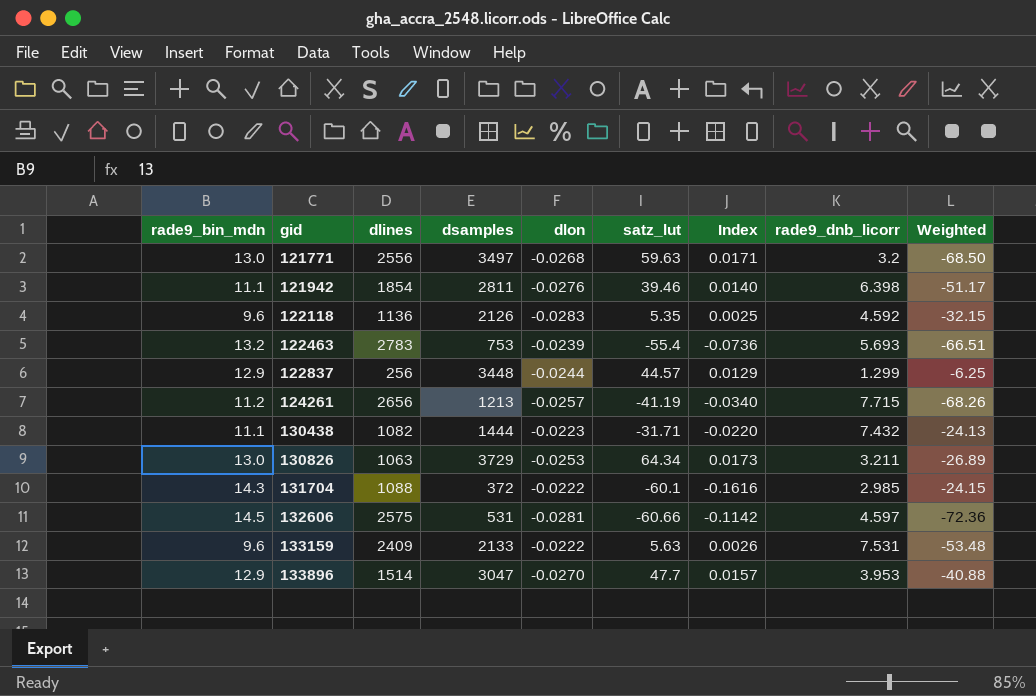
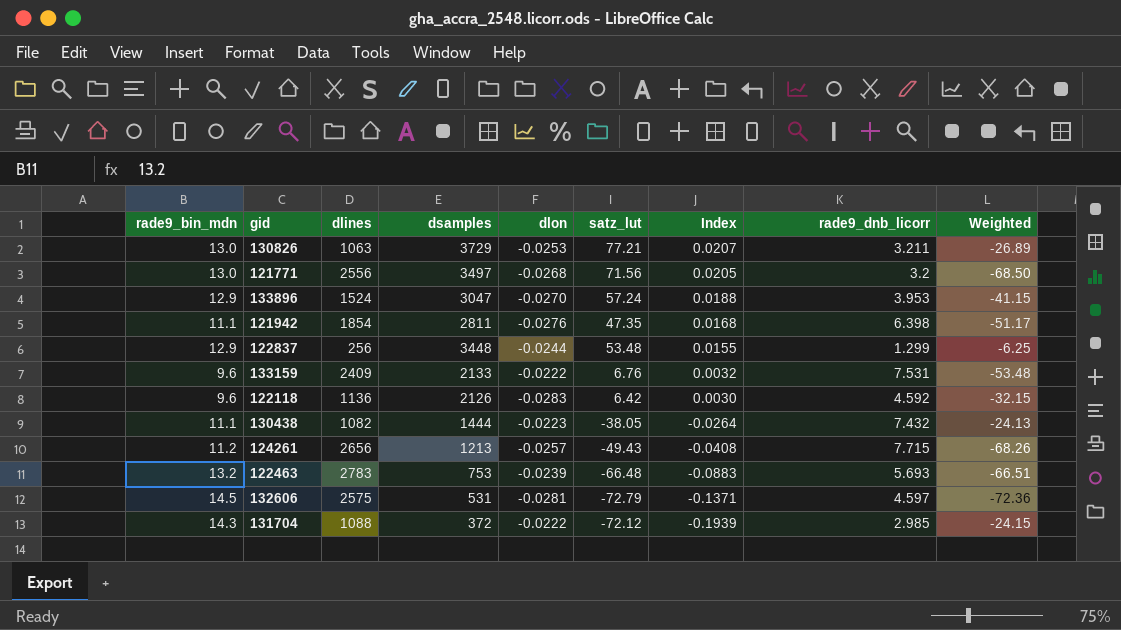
row order: gid ascending -> Index descending
130826 | satz_lut: 64.34 -> 77.21
130826 | Index: 0.0173 -> 0.0207
121771 | satz_lut: 59.63 -> 71.56
121771 | Index: 0.0171 -> 0.0205
133896 | dlines: 1514 -> 1524
133896 | satz_lut: 47.7 -> 57.24
133896 | Index: 0.0157 -> 0.0188
133896 | Weighted: -40.88 -> -41.15
121942 | satz_lut: 39.46 -> 47.35
121942 | Index: 0.0140 -> 0.0168
122837 | satz_lut: 44.57 -> 53.48
122837 | Index: 0.0129 -> 0.0155
133159 | satz_lut: 5.63 -> 6.76
133159 | Index: 0.0026 -> 0.0032
122118 | satz_lut: 5.35 -> 6.42
122118 | Index: 0.0025 -> 0.0030
130438 | satz_lut: -31.71 -> -38.05
130438 | Index: -0.0220 -> -0.0264
124261 | satz_lut: -41.19 -> -49.43
124261 | Index: -0.0340 -> -0.0408
122463 | satz_lut: -55.4 -> -66.48
122463 | Index: -0.0736 -> -0.0883
132606 | satz_lut: -60.66 -> -72.79
132606 | Index: -0.1142 -> -0.1371
131704 | satz_lut: -60.1 -> -72.12
131704 | Index: -0.1616 -> -0.1939

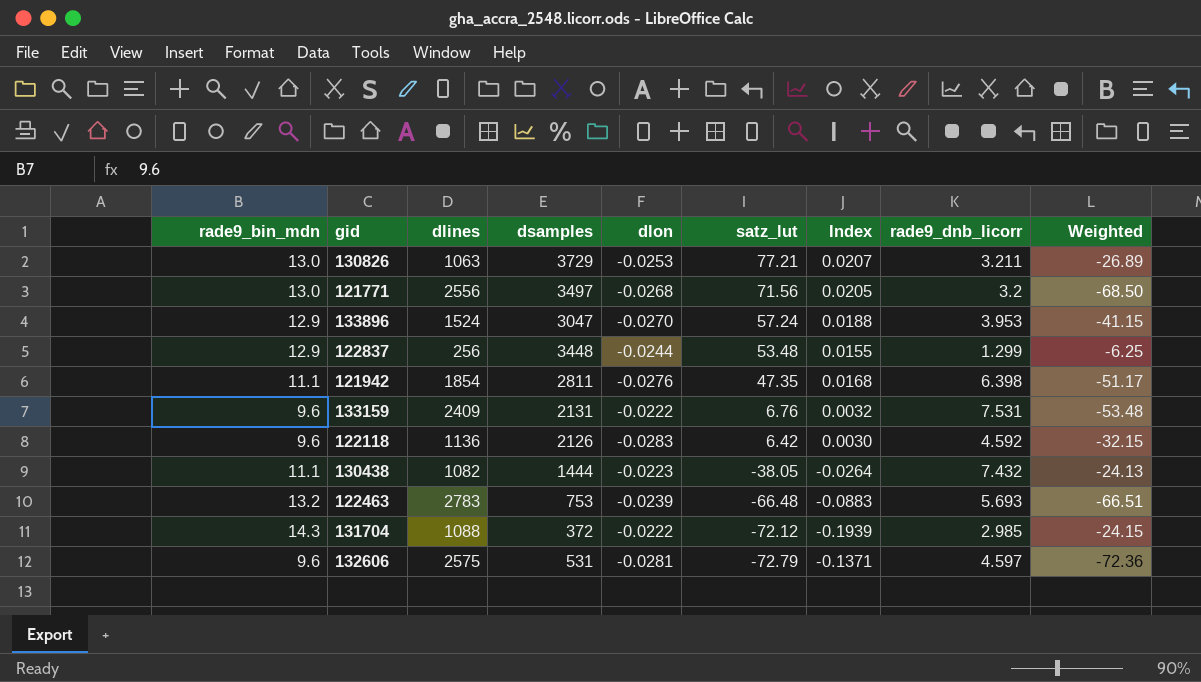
row order: Index descending -> satz_lut descending
row 124261: 11.2 | 2656 | 1213 | -0.0257 | -49.43 | -0.0408 | 7.715 | -68.26 -> none
133159 | dsamples: 2133 -> 2131
132606 | rade9_bin_mdn: 14.5 -> 9.6

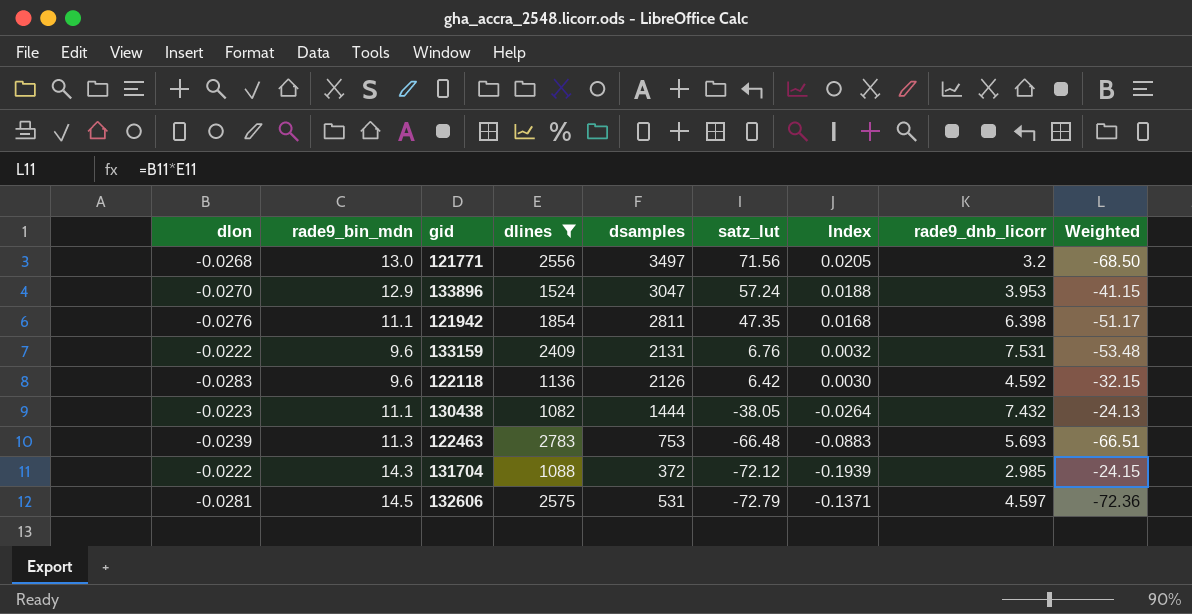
filter: none -> dlines >= 1082
column dlon | position: 5 -> 1
122463 | rade9_bin_mdn: 13.2 -> 11.3
132606 | rade9_bin_mdn: 9.6 -> 14.5

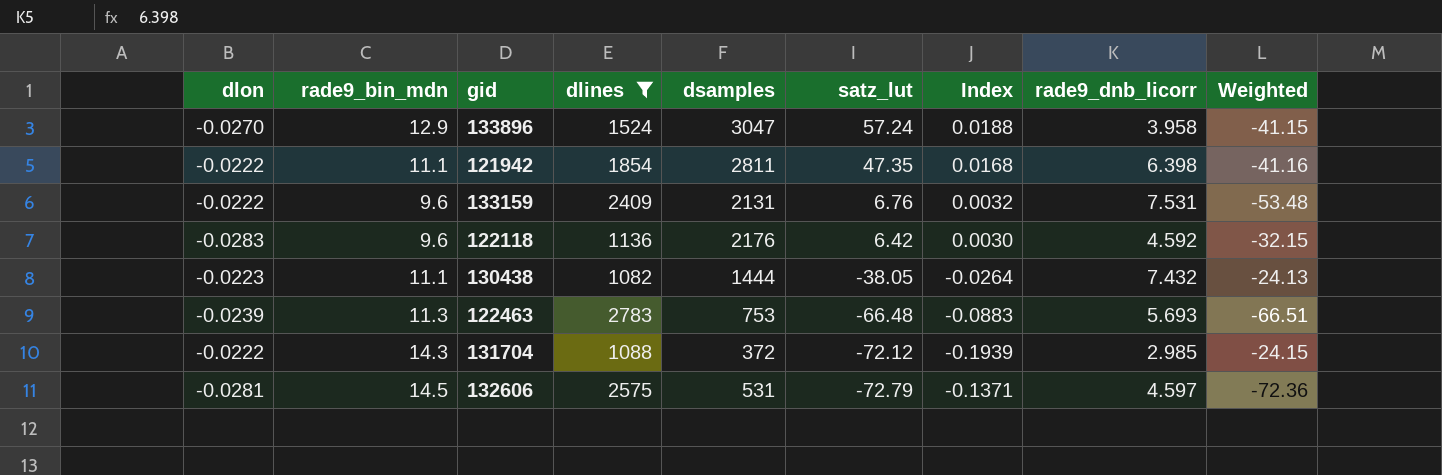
row 121771: -0.0268 | 13.0 | 2556 | 3497 | 71.56 | 0.0205 | 3.2 | -68.50 -> none
133896 | rade9_dnb_licorr: 3.953 -> 3.958
121942 | dlon: -0.0276 -> -0.0222
121942 | Weighted: -51.17 -> -41.16
122118 | dsamples: 2126 -> 2176

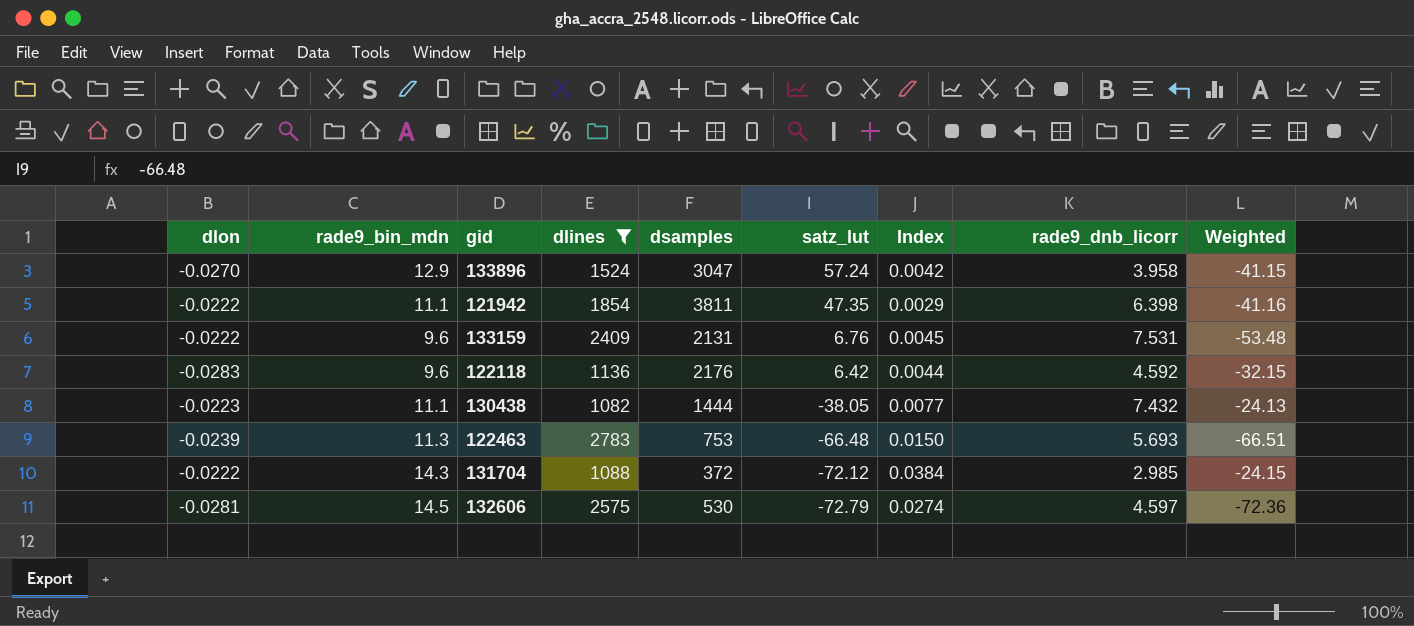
column Index | formula: [satz_lut] / [dsamples] -> [rade9_bin_mdn] / [dsamples]
121942 | dsamples: 2811 -> 3811
132606 | dsamples: 531 -> 530

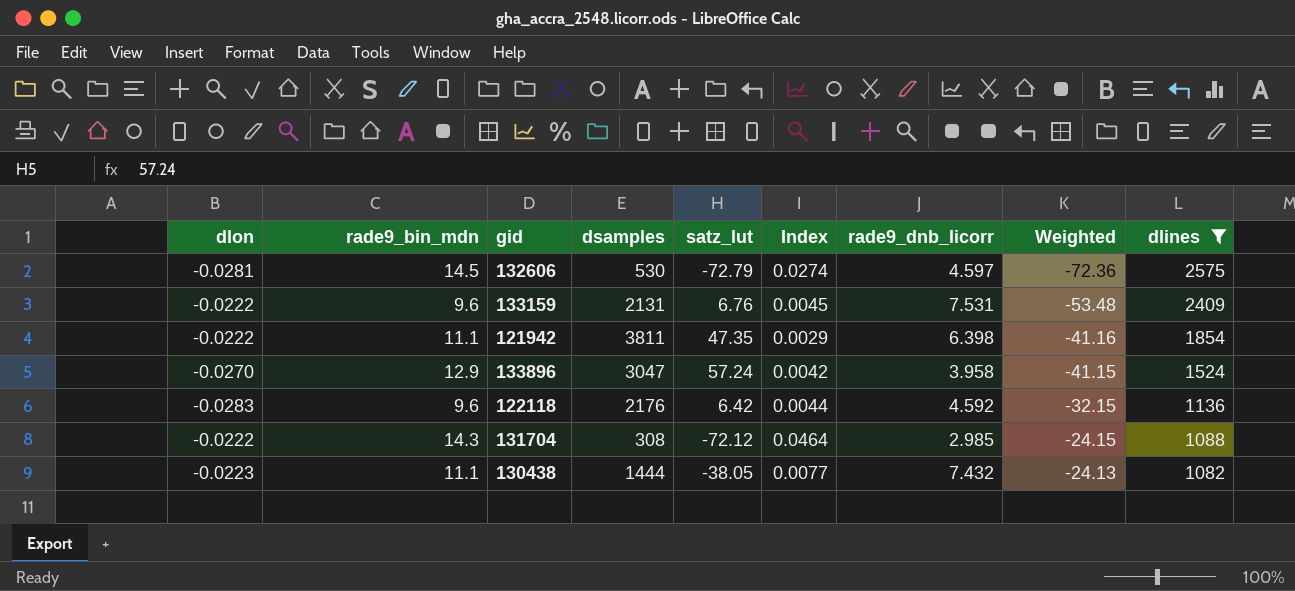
row order: satz_lut descending -> Weighted ascending
column dlines | position: 4 -> 9
row 122463: -0.0239 | 11.3 | 2783 | 753 | -66.48 | 0.0150 | 5.693 | -66.51 -> none
131704 | dsamples: 372 -> 308
131704 | Index: 0.0384 -> 0.0464

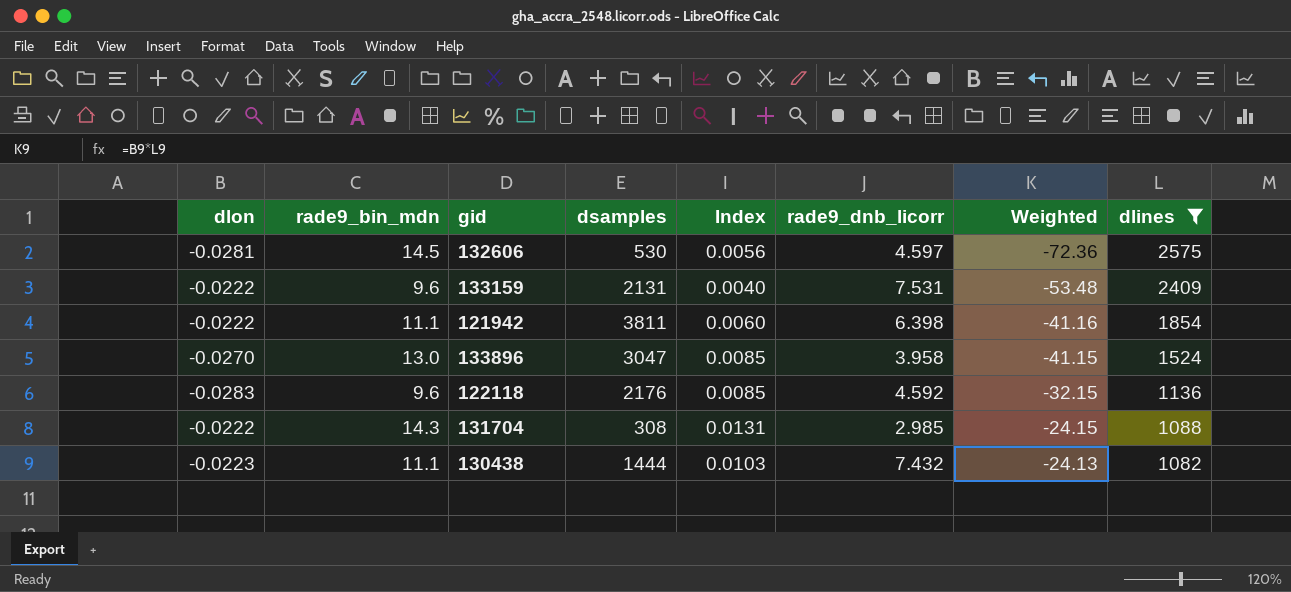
column satz_lut | position: 5 -> none
column Index | formula: [rade9_bin_mdn] / [dsamples] -> [rade9_bin_mdn] / [dlines]
133896 | rade9_bin_mdn: 12.9 -> 13.0

